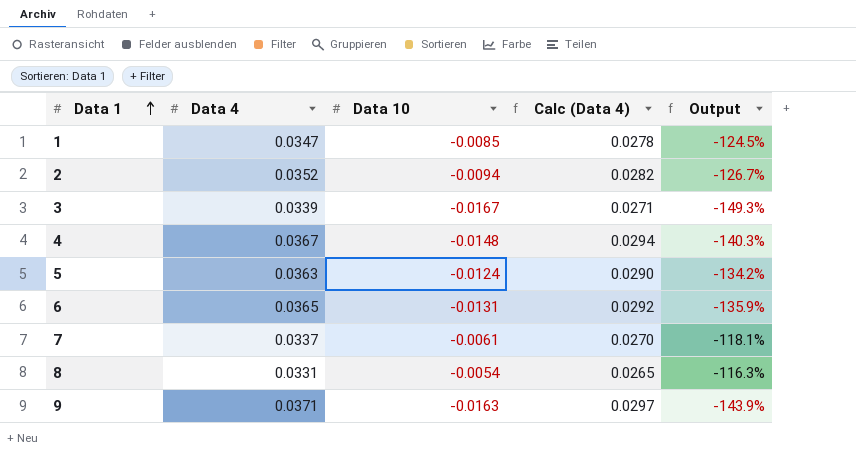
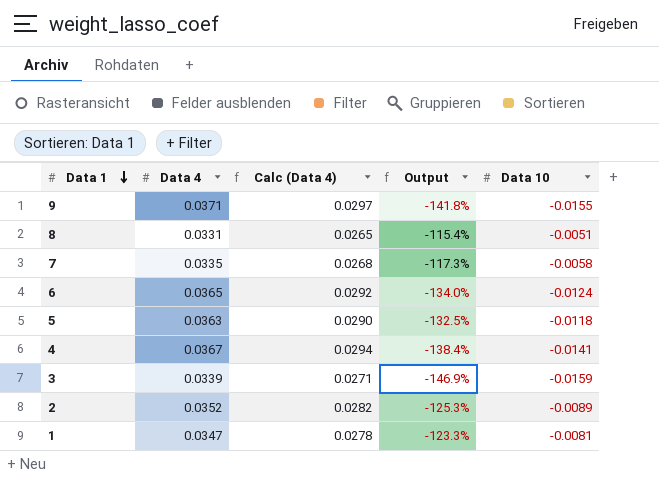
row order: Data 1 ascending -> Data 1 descending
column Data 10 | position: 3 -> 5
9 | Output: -143.9% -> -141.8%
9 | Data 10: -0.0163 -> -0.0155
8 | Output: -116.3% -> -115.4%
8 | Data 10: -0.0054 -> -0.0051
7 | Data 4: 0.0337 -> 0.0335
7 | Calc (Data 4): 0.0270 -> 0.0268
7 | Output: -118.1% -> -117.3%
7 | Data 10: -0.0061 -> -0.0058
6 | Output: -135.9% -> -134.0%
6 | Data 10: -0.0131 -> -0.0124
5 | Output: -134.2% -> -132.5%
5 | Data 10: -0.0124 -> -0.0118
4 | Output: -140.3% -> -138.4%
4 | Data 10: -0.0148 -> -0.0141
3 | Output: -149.3% -> -146.9%
3 | Data 10: -0.0167 -> -0.0159
2 | Output: -126.7% -> -125.3%
2 | Data 10: -0.0094 -> -0.0089
1 | Output: -124.5% -> -123.3%
1 | Data 10: -0.0085 -> -0.0081

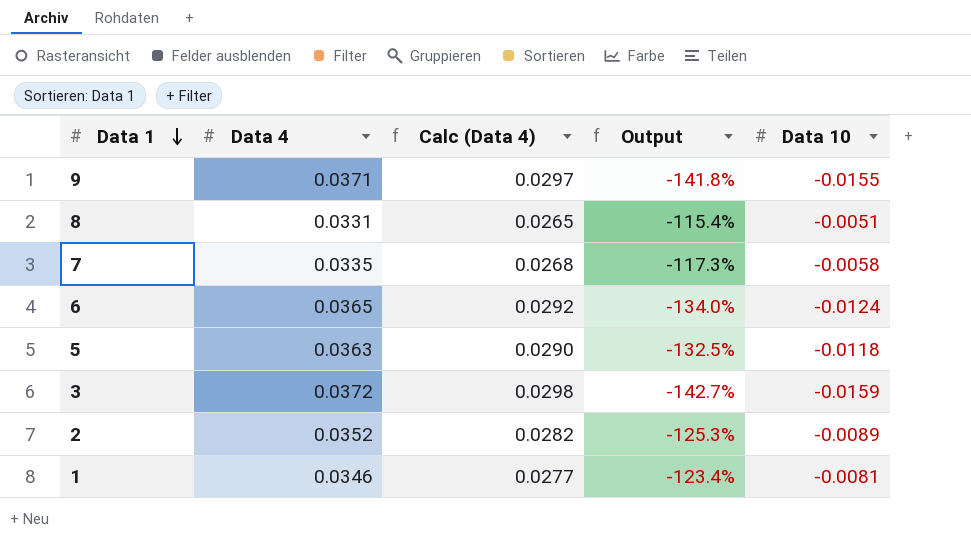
row 4: 0.0367 | 0.0294 | -138.4% | -0.0141 -> none
3 | Data 4: 0.0339 -> 0.0372
3 | Calc (Data 4): 0.0271 -> 0.0298
3 | Output: -146.9% -> -142.7%
1 | Data 4: 0.0347 -> 0.0346
1 | Calc (Data 4): 0.0278 -> 0.0277
1 | Output: -123.3% -> -123.4%

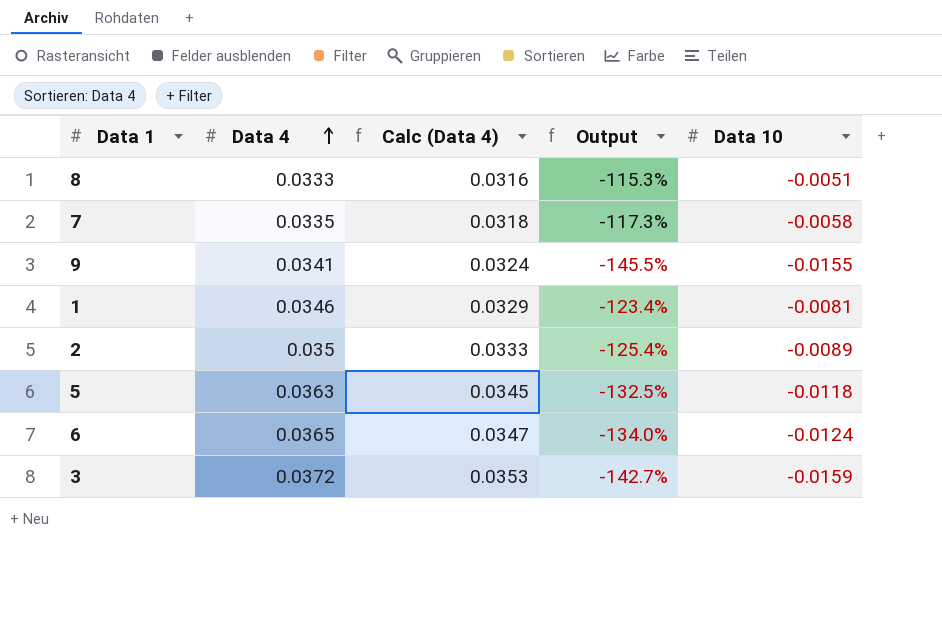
row order: Data 1 descending -> Data 4 ascending
column Calc (Data 4) | formula: [Data 4] * 0.8 -> [Data 4] * 0.95
8 | Data 4: 0.0331 -> 0.0333
8 | Output: -115.4% -> -115.3%
9 | Data 4: 0.0371 -> 0.0341
9 | Output: -141.8% -> -145.5%
2 | Data 4: 0.0352 -> 0.035
2 | Output: -125.3% -> -125.4%

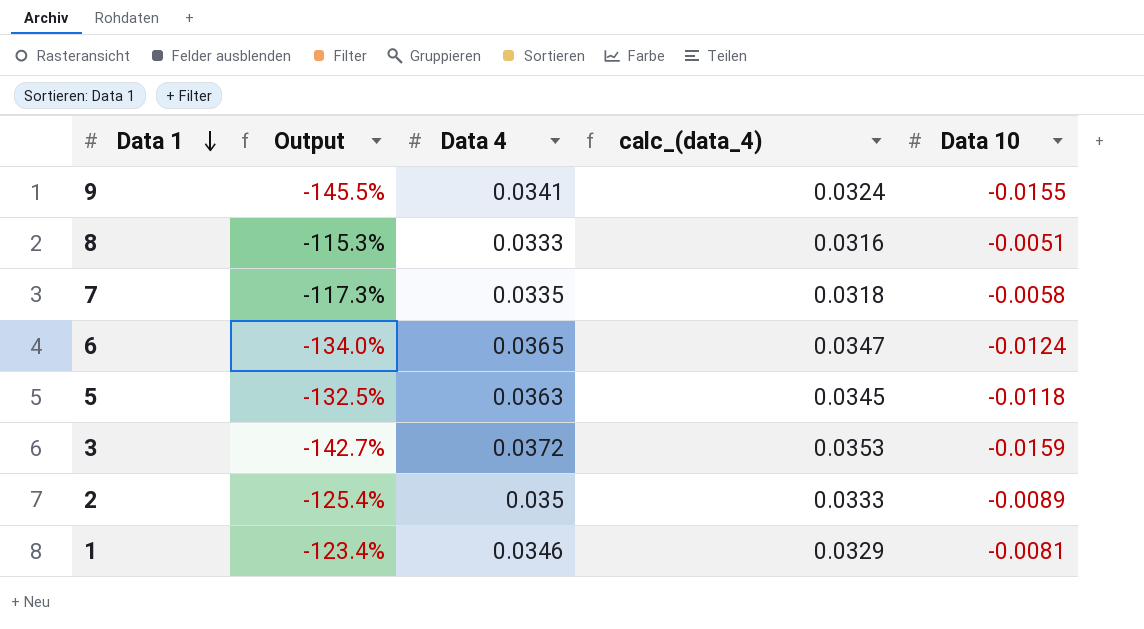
row order: Data 4 ascending -> Data 1 descending
column Output | position: 4 -> 2
column name: Calc (Data 4) -> calc_(data_4)

